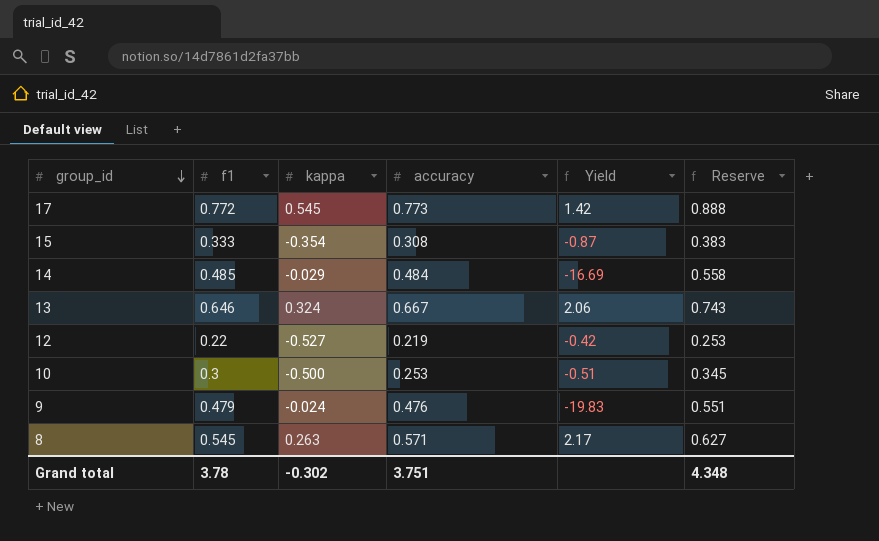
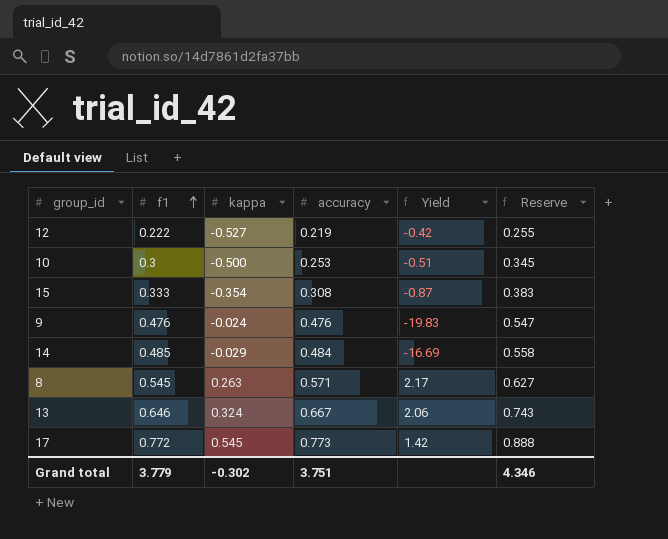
row order: group_id descending -> f1 ascending
12 | f1: 0.22 -> 0.222
12 | Reserve: 0.253 -> 0.255
9 | f1: 0.479 -> 0.476
9 | Reserve: 0.551 -> 0.547
Grand total | f1: 3.78 -> 3.779
Grand total | Reserve: 4.348 -> 4.346

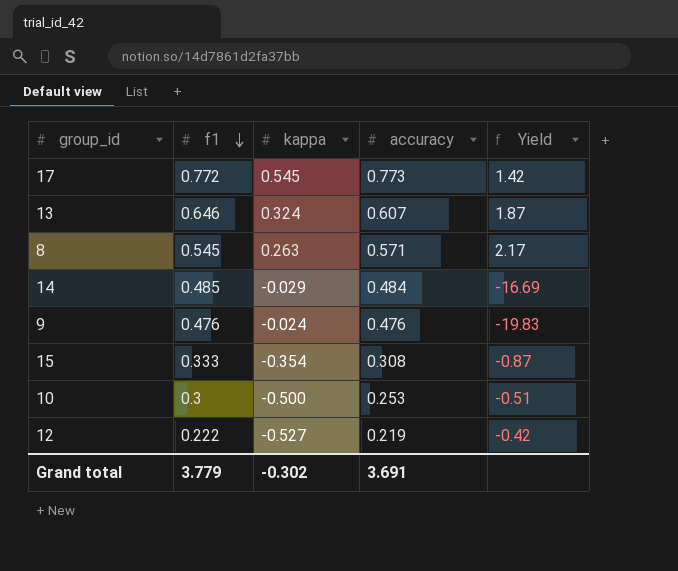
row order: f1 ascending -> f1 descending
column Reserve | formula: [f1] * 1.15 -> none
13 | accuracy: 0.667 -> 0.607
13 | Yield: 2.06 -> 1.87
Grand total | accuracy: 3.751 -> 3.691

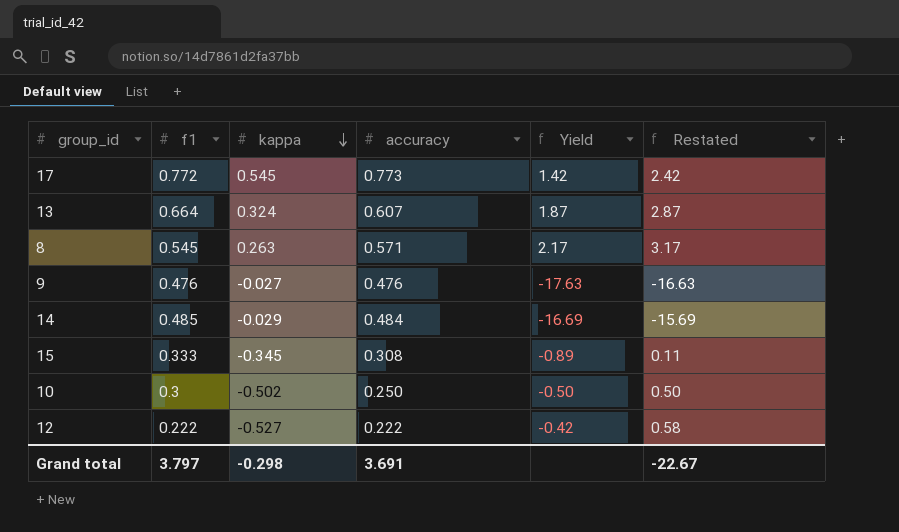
row order: f1 descending -> kappa descending
column Restated | formula: none -> [Yield] + 1
13 | f1: 0.646 -> 0.664
9 | kappa: -0.024 -> -0.027
9 | Yield: -19.83 -> -17.63
15 | kappa: -0.354 -> -0.345
15 | Yield: -0.87 -> -0.89
10 | kappa: -0.500 -> -0.502
10 | accuracy: 0.253 -> 0.250
10 | Yield: -0.51 -> -0.50
12 | accuracy: 0.219 -> 0.222
Grand total | f1: 3.779 -> 3.797
Grand total | kappa: -0.302 -> -0.298

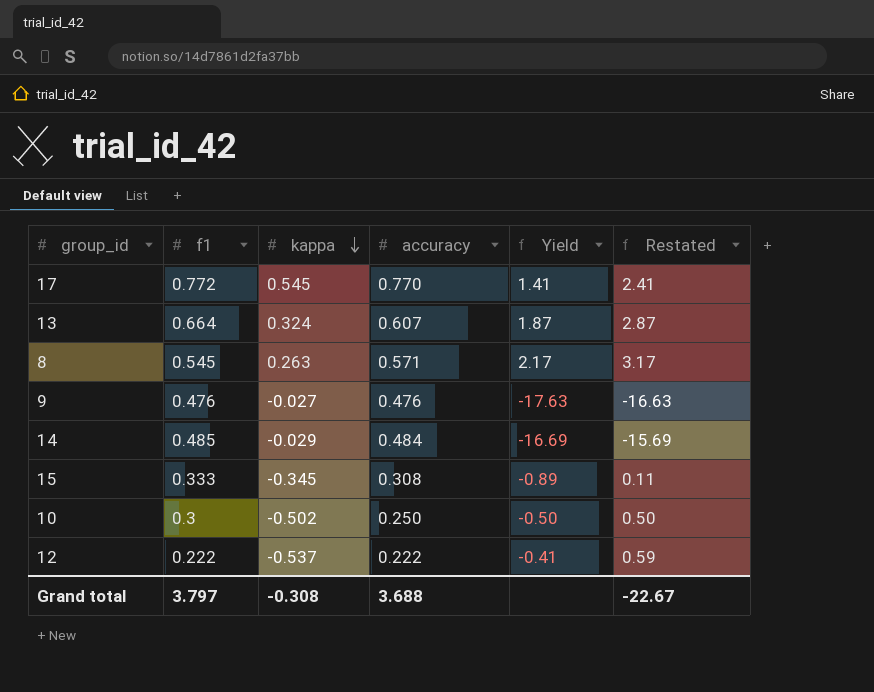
17 | accuracy: 0.773 -> 0.770
17 | Yield: 1.42 -> 1.41
17 | Restated: 2.42 -> 2.41
12 | kappa: -0.527 -> -0.537
12 | Yield: -0.42 -> -0.41
12 | Restated: 0.58 -> 0.59
Grand total | kappa: -0.298 -> -0.308
Grand total | accuracy: 3.691 -> 3.688

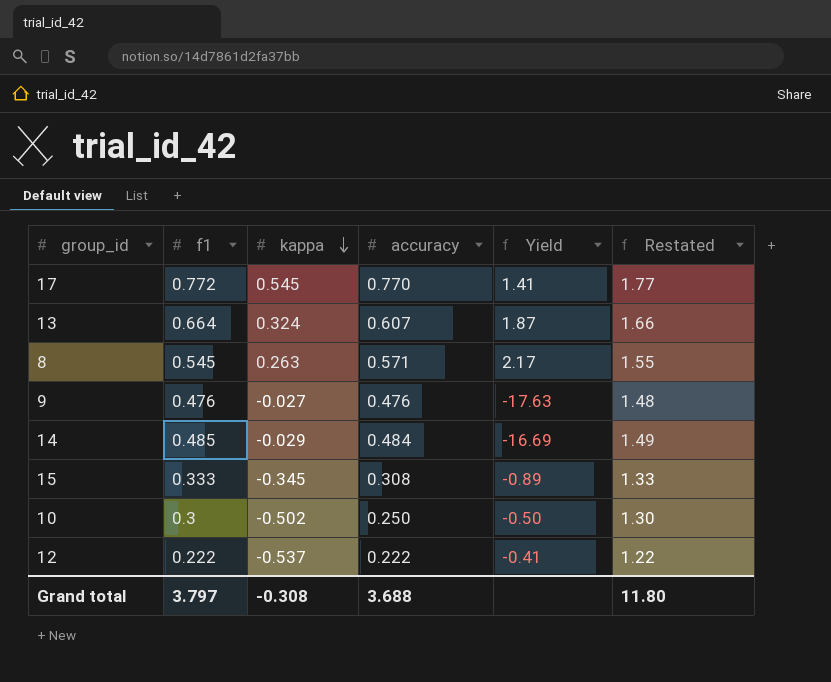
column Restated | formula: [Yield] + 1 -> [f1] + 1
Grand total | Restated: -22.67 -> 11.80

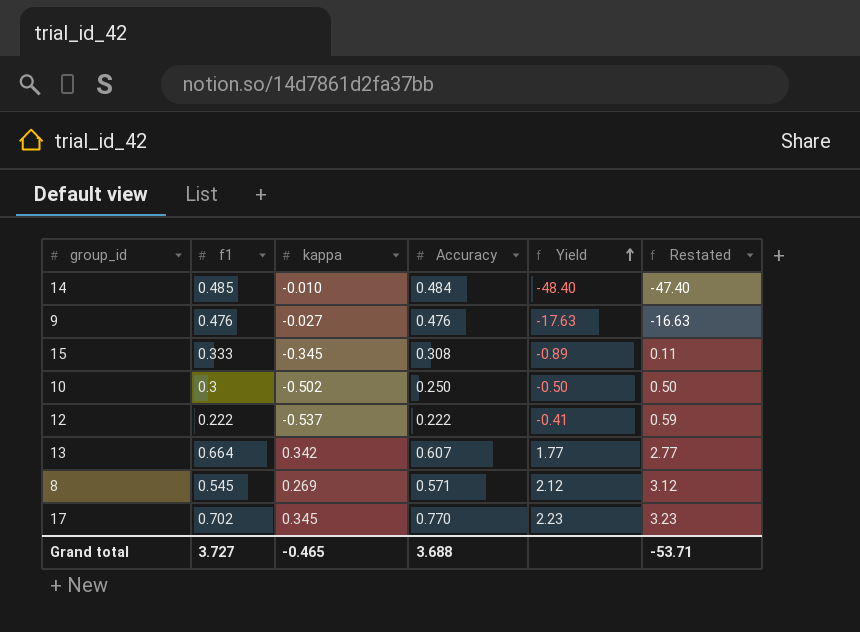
row order: kappa descending -> Yield ascending
column name: accuracy -> Accuracy
column Restated | formula: [f1] + 1 -> [Yield] + 1
14 | kappa: -0.029 -> -0.010
14 | Yield: -16.69 -> -48.40
13 | kappa: 0.324 -> 0.342
13 | Yield: 1.87 -> 1.77
8 | kappa: 0.263 -> 0.269
8 | Yield: 2.17 -> 2.12
17 | f1: 0.772 -> 0.702
17 | kappa: 0.545 -> 0.345
17 | Yield: 1.41 -> 2.23
Grand total | f1: 3.797 -> 3.727
Grand total | kappa: -0.308 -> -0.465
Grand total | Restated: 11.80 -> -53.71

